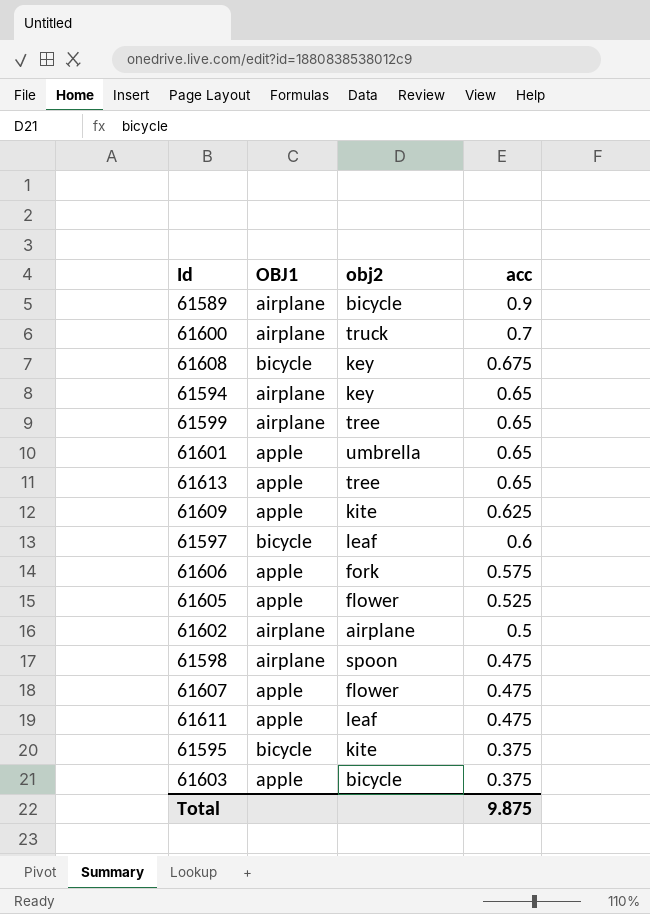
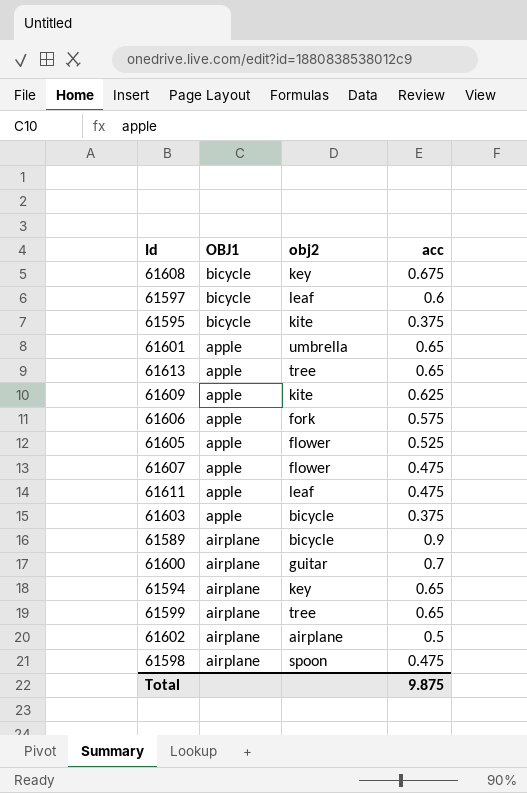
row order: acc descending -> OBJ1 descending
61600 | obj2: truck -> guitar

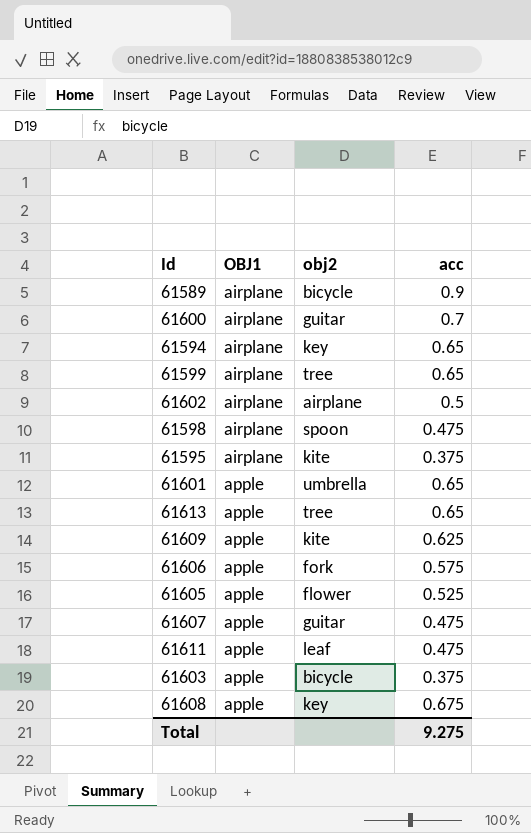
row order: OBJ1 descending -> OBJ1 ascending
row 61597: bicycle | leaf | 0.6 -> none
61595 | OBJ1: bicycle -> airplane
61607 | obj2: flower -> guitar
61608 | OBJ1: bicycle -> apple
Total | acc: 9.875 -> 9.275

